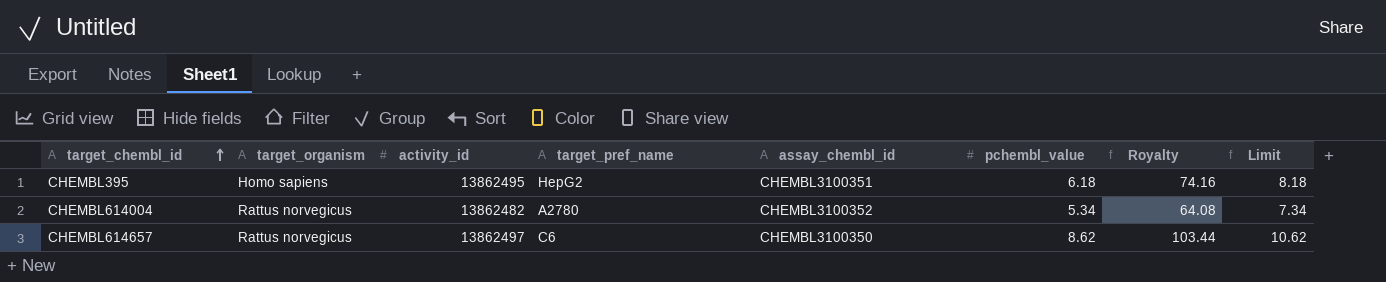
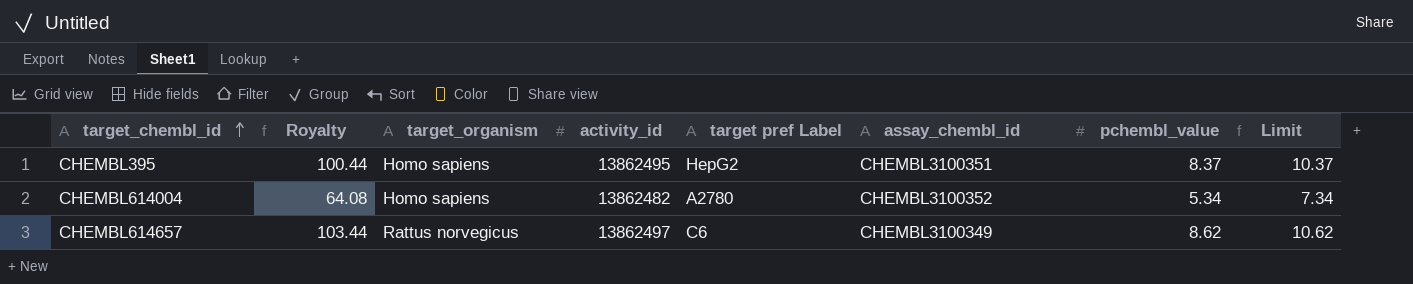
column Royalty | position: 7 -> 2
column name: target_pref_name -> target pref Label
CHEMBL395 | Royalty: 74.16 -> 100.44
CHEMBL395 | pchembl_value: 6.18 -> 8.37
CHEMBL395 | Limit: 8.18 -> 10.37
CHEMBL614004 | target_organism: Rattus norvegicus -> Homo sapiens
CHEMBL614657 | assay_chembl_id: CHEMBL3100350 -> CHEMBL3100349

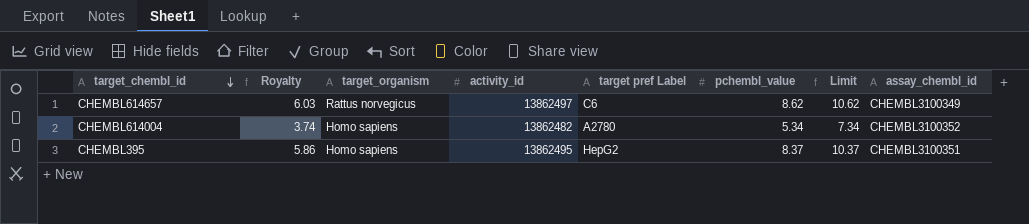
row order: target_chembl_id ascending -> target_chembl_id descending
column Royalty | formula: [pchembl_value] * 12 -> [pchembl_value] * 0.7
column assay_chembl_id | position: 6 -> 8

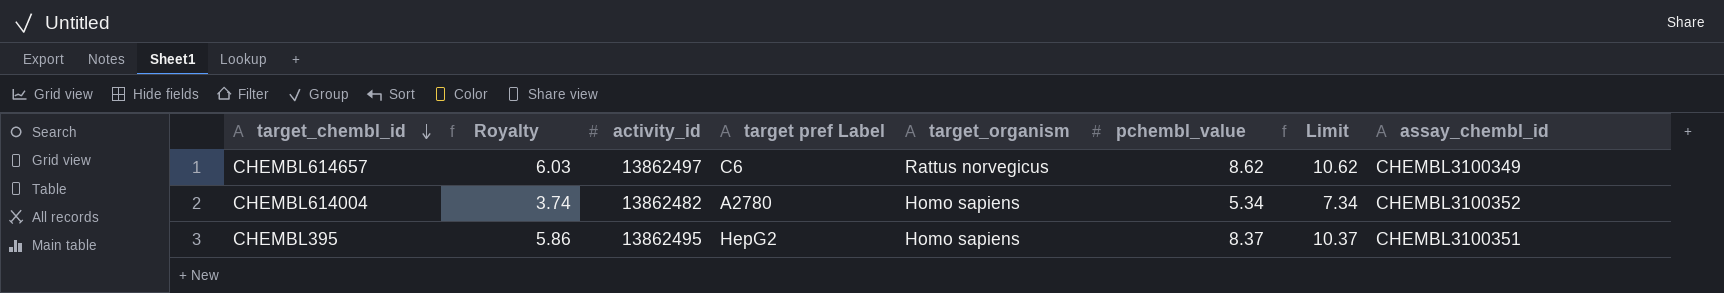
column target_organism | position: 3 -> 5

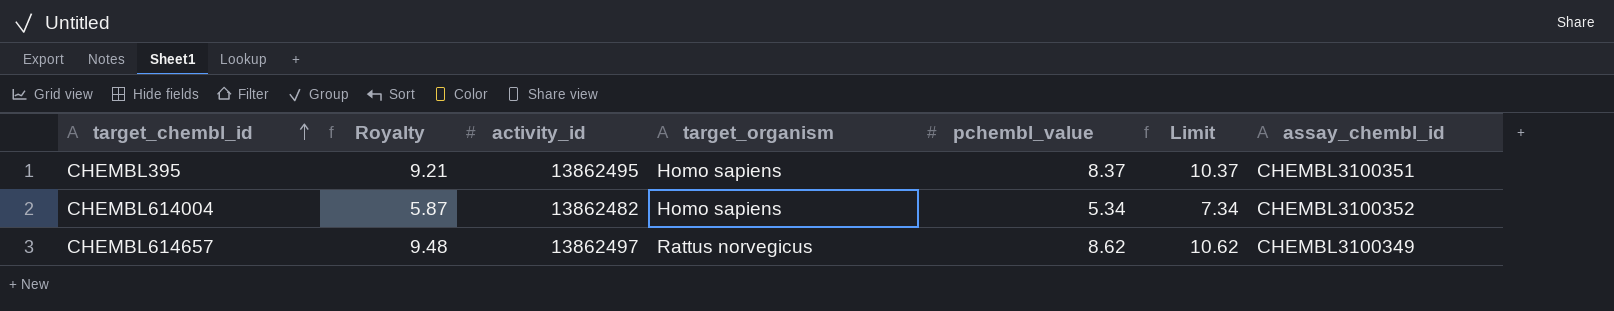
row order: target_chembl_id descending -> target_chembl_id ascending
column target pref Label | position: 4 -> none
column Royalty | formula: [pchembl_value] * 0.7 -> [pchembl_value] * 1.1

